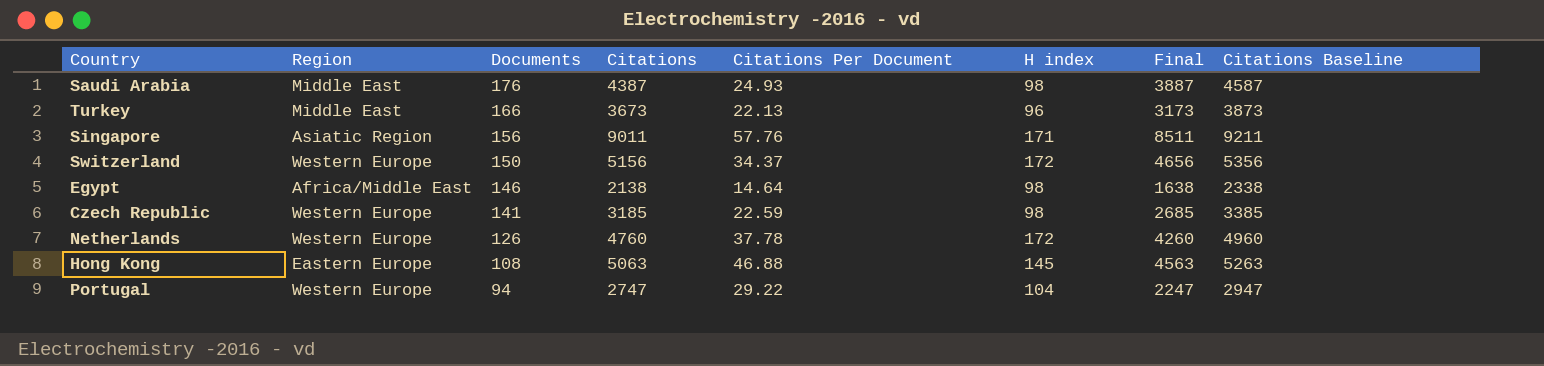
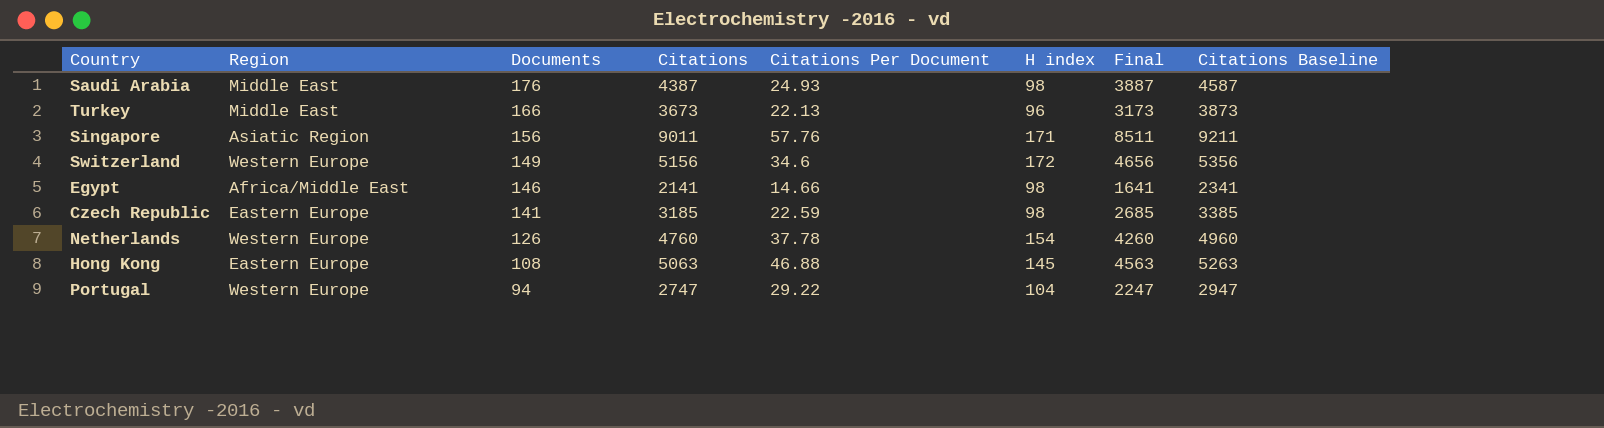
Switzerland | Documents: 150 -> 149
Switzerland | Citations Per Document: 34.37 -> 34.6
Egypt | Citations: 2138 -> 2141
Egypt | Citations Per Document: 14.64 -> 14.66
Egypt | Final: 1638 -> 1641
Egypt | Citations Baseline: 2338 -> 2341
Czech Republic | Region: Western Europe -> Eastern Europe
Netherlands | H index: 172 -> 154

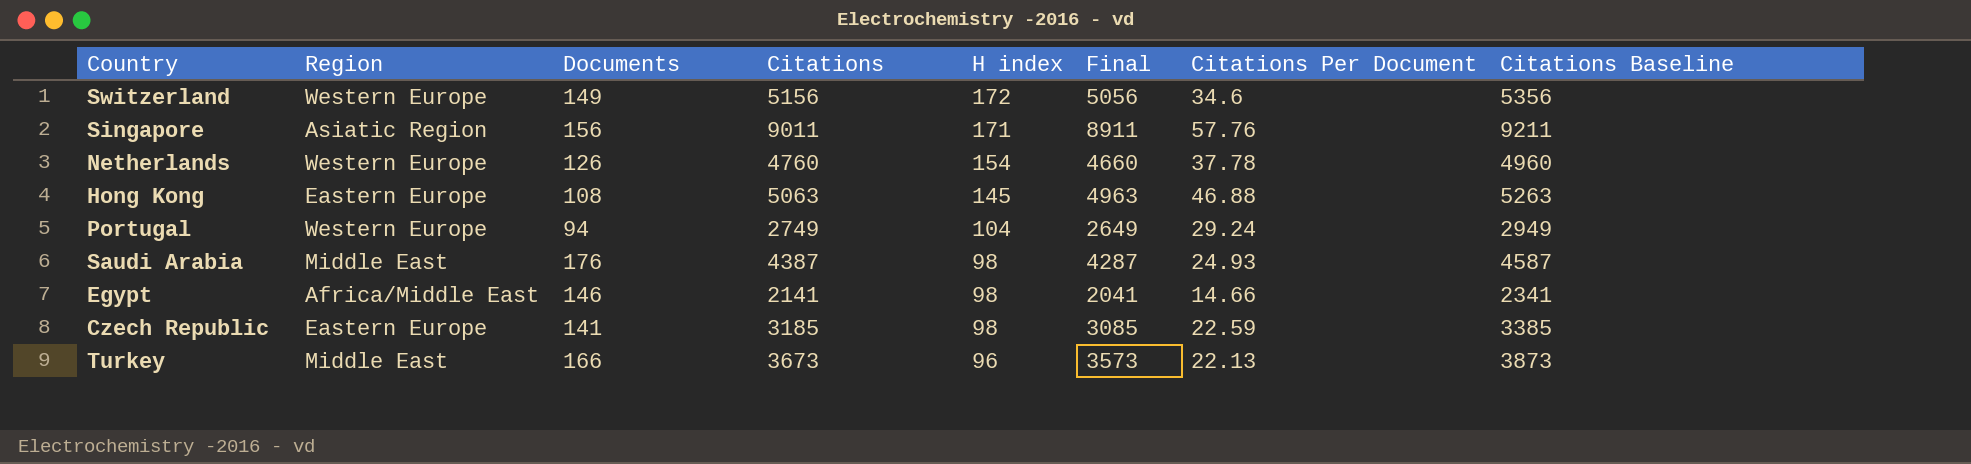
row order: Documents descending -> H index descending
column Final | formula: [Citations] - 500 -> [Citations] - 100
column Citations Per Document | position: 5 -> 7
Portugal | Citations: 2747 -> 2749
Portugal | Citations Per Document: 29.22 -> 29.24
Portugal | Citations Baseline: 2947 -> 2949

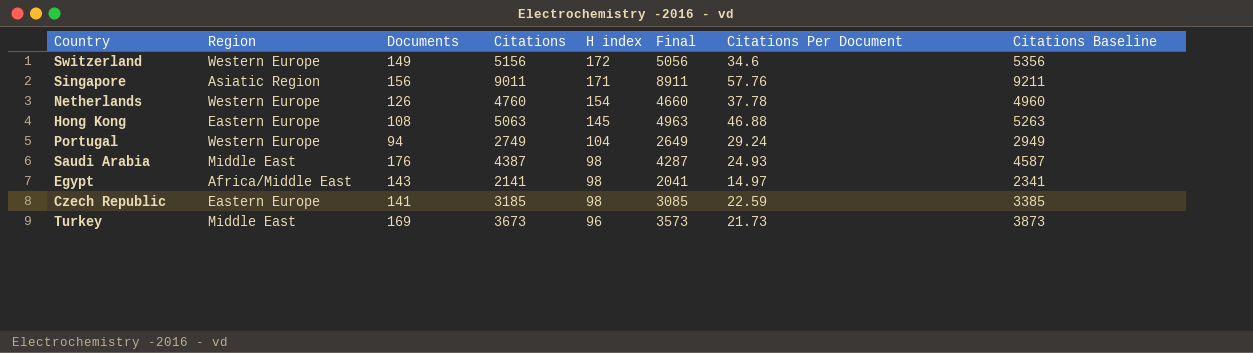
Egypt | Documents: 146 -> 143
Egypt | Citations Per Document: 14.66 -> 14.97
Turkey | Documents: 166 -> 169
Turkey | Citations Per Document: 22.13 -> 21.73

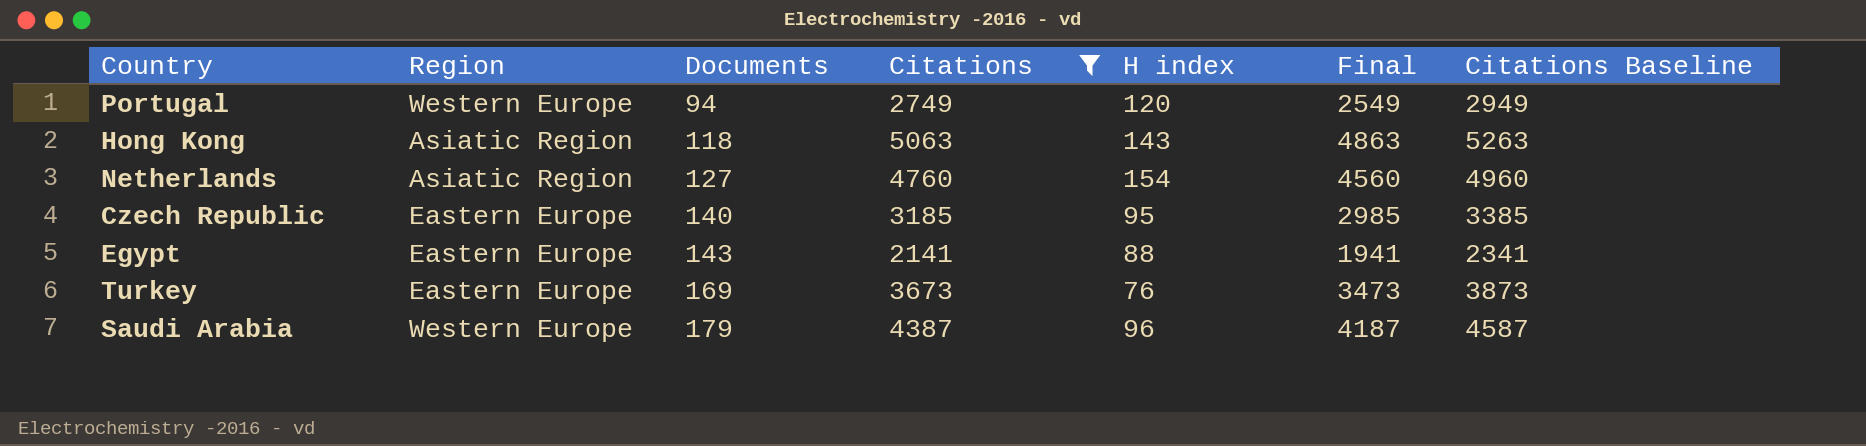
filter: none -> Citations <= 5063
row order: H index descending -> Documents ascending
column Citations Per Document | formula: [Citations] / [Documents] -> none
column Final | formula: [Citations] - 100 -> [Citations] - 200
Portugal | H index: 104 -> 120
Hong Kong | Region: Eastern Europe -> Asiatic Region
Hong Kong | Documents: 108 -> 118
Hong Kong | H index: 145 -> 143
Netherlands | Region: Western Europe -> Asiatic Region
Netherlands | Documents: 126 -> 127
Czech Republic | Documents: 141 -> 140
Czech Republic | H index: 98 -> 95
Egypt | Region: Africa/Middle East -> Eastern Europe
Egypt | H index: 98 -> 88
Turkey | Region: Middle East -> Eastern Europe
Turkey | H index: 96 -> 76
Saudi Arabia | Region: Middle East -> Western Europe
Saudi Arabia | Documents: 176 -> 179
Saudi Arabia | H index: 98 -> 96

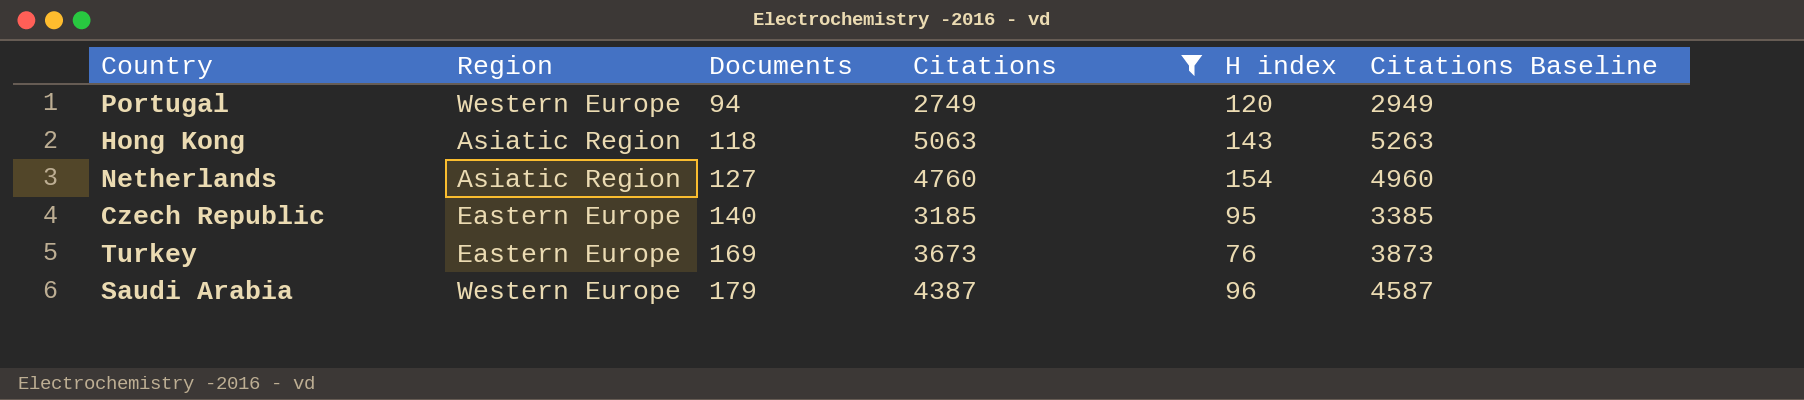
column Final | formula: [Citations] - 200 -> none
row Egypt: Eastern Europe | 143 | 2141 | 88 | 1941 | 2341 -> none

